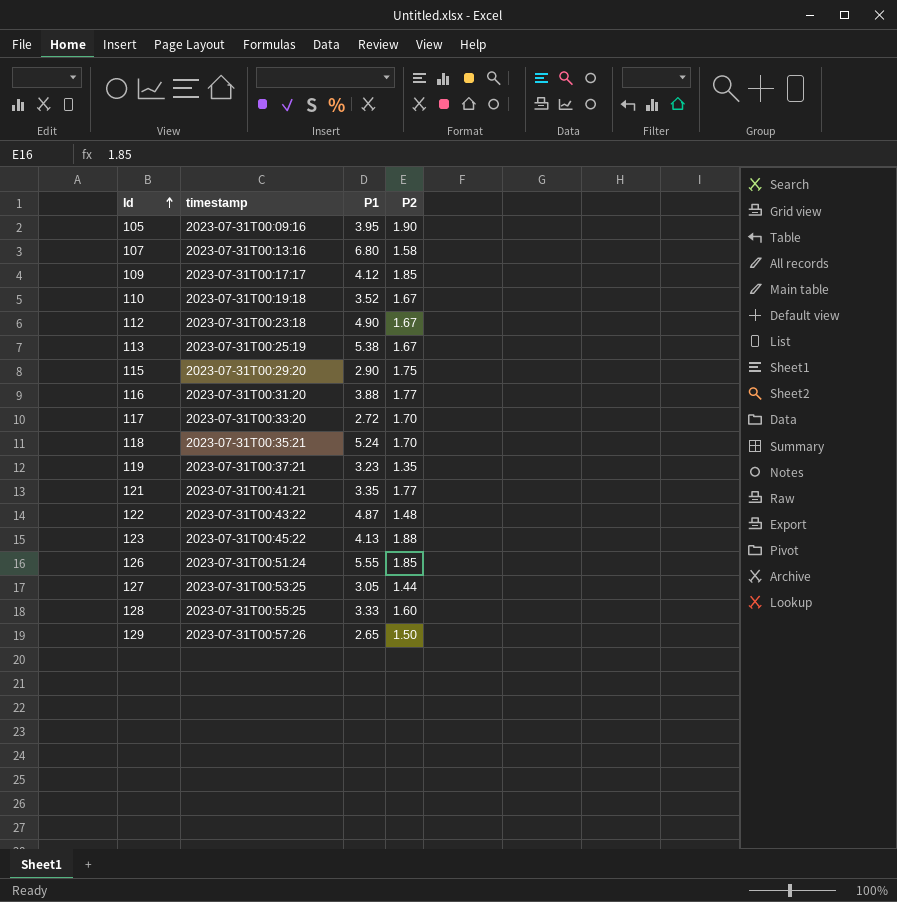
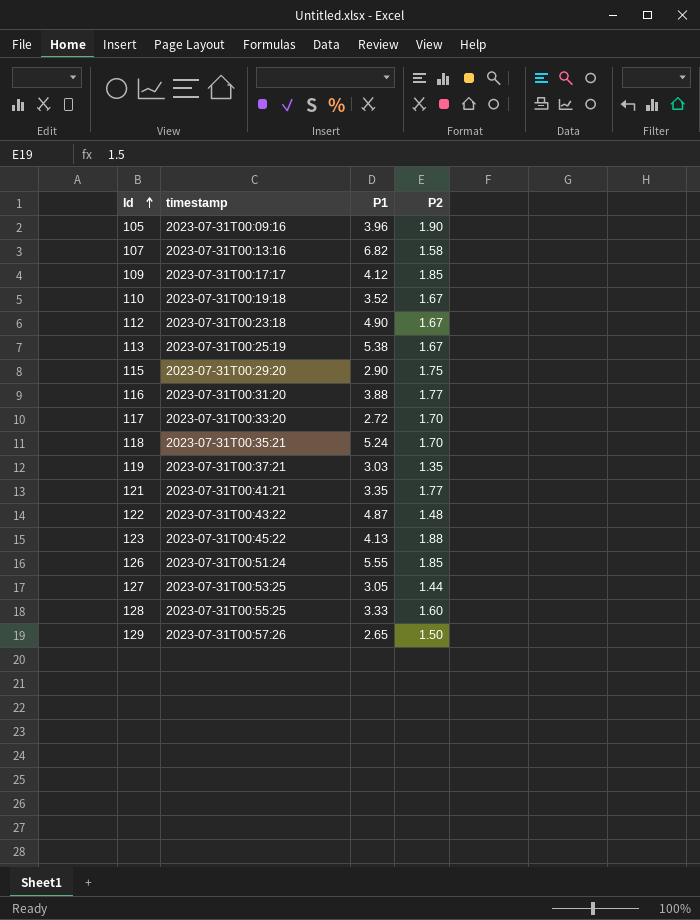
105 | P1: 3.95 -> 3.96
107 | P1: 6.80 -> 6.82
119 | P1: 3.23 -> 3.03

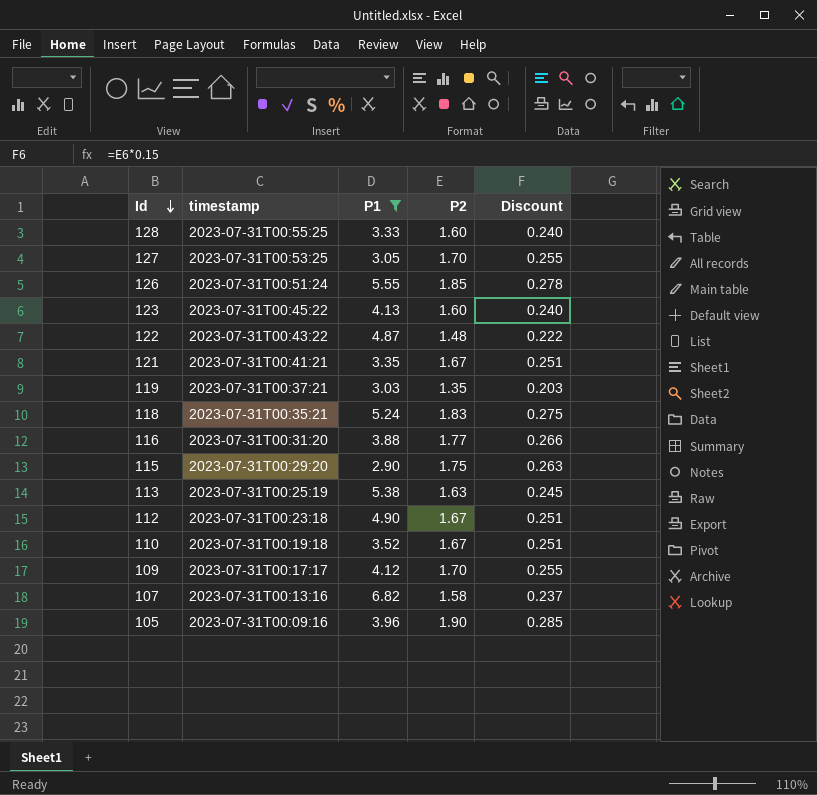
filter: none -> P1 >= 2.90
row order: Id ascending -> Id descending
column Discount | formula: none -> [P2] * 0.15
127 | P2: 1.44 -> 1.70
123 | P2: 1.88 -> 1.60
121 | P2: 1.77 -> 1.67
118 | P2: 1.70 -> 1.83
113 | P2: 1.67 -> 1.63
109 | P2: 1.85 -> 1.70

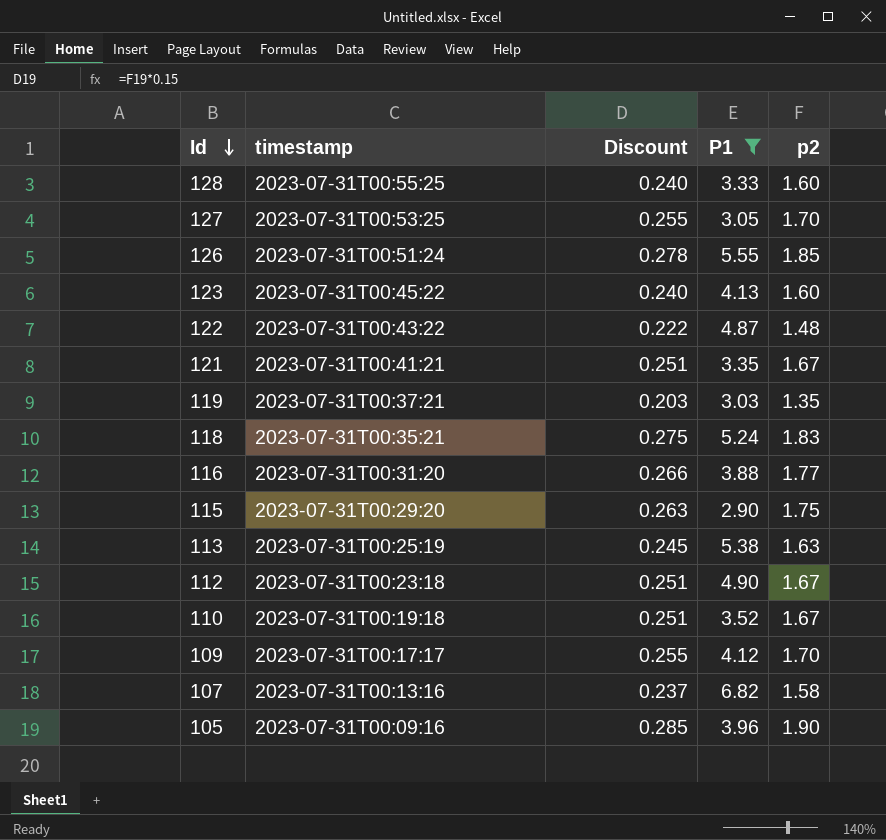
column Discount | position: 5 -> 3
column name: P2 -> p2

